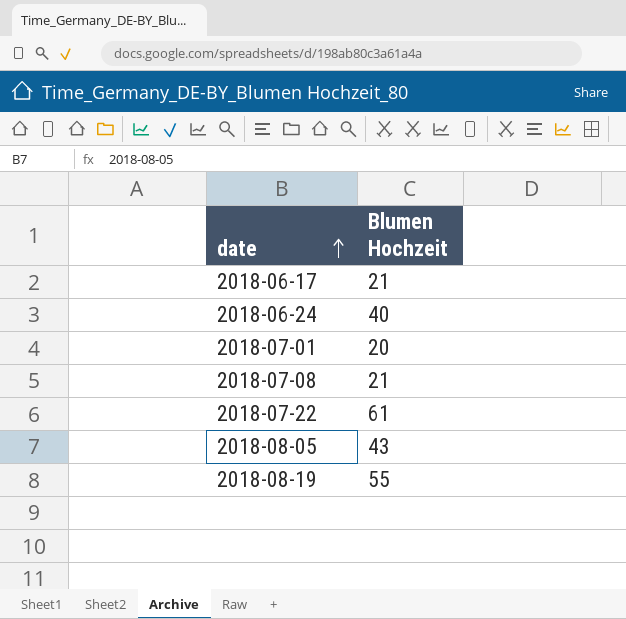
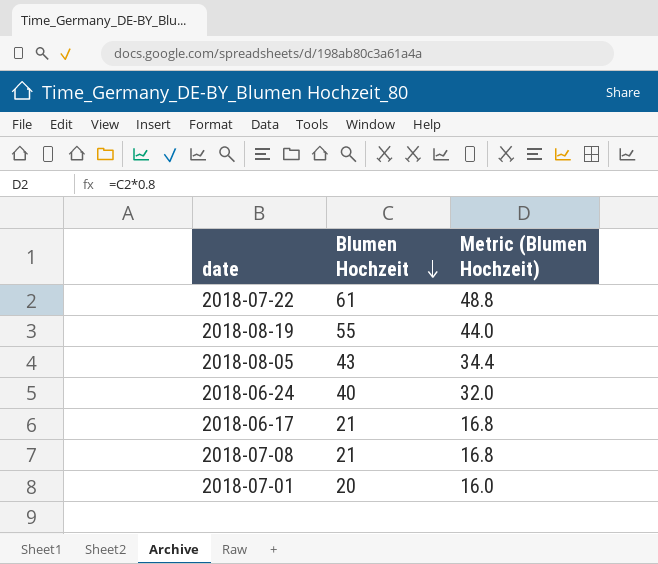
row order: date ascending -> Blumen Hochzeit descending
column Metric (Blumen Hochzeit) | formula: none -> [Blumen Hochzeit] * 0.8

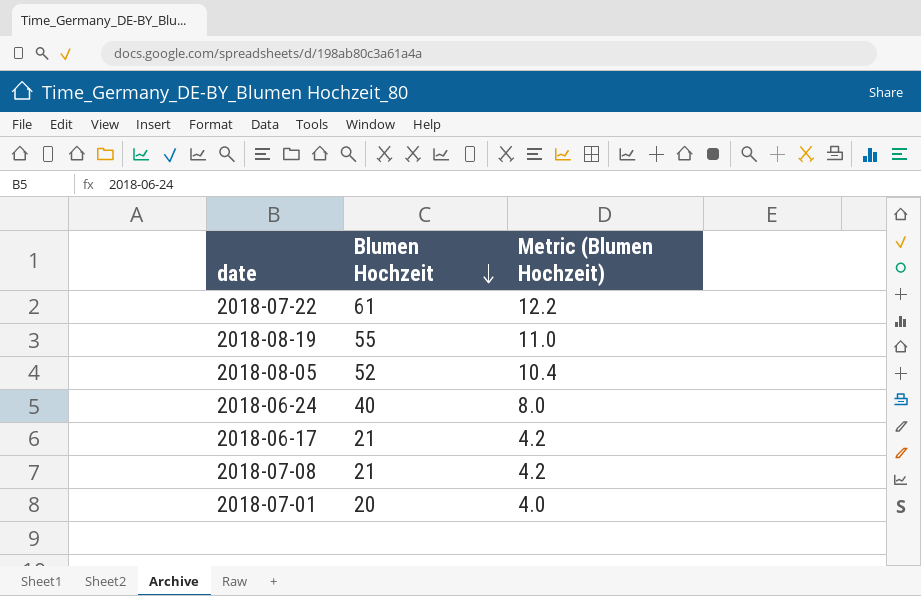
column Metric (Blumen Hochzeit) | formula: [Blumen Hochzeit] * 0.8 -> [Blumen Hochzeit] * 0.2
2018-08-05 | Blumen Hochzeit: 43 -> 52

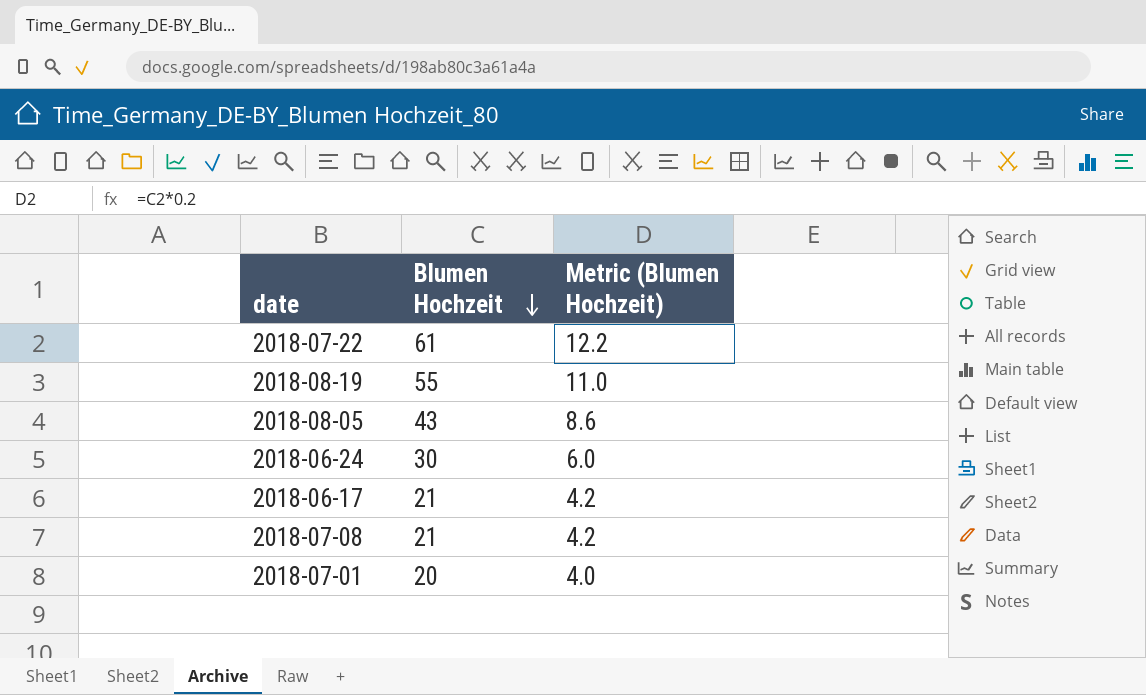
2018-08-05 | Blumen Hochzeit: 52 -> 43
2018-08-05 | Metric (Blumen Hochzeit): 10.4 -> 8.6
2018-06-24 | Blumen Hochzeit: 40 -> 30
2018-06-24 | Metric (Blumen Hochzeit): 8.0 -> 6.0

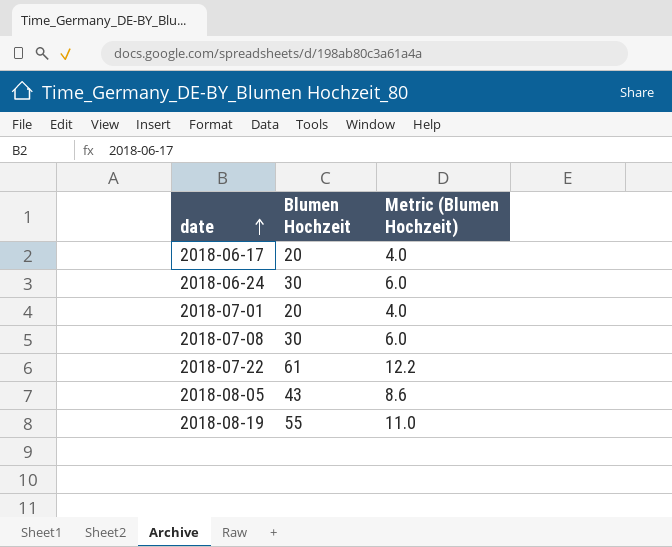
row order: Blumen Hochzeit descending -> date ascending
2018-06-17 | Blumen Hochzeit: 21 -> 20
2018-06-17 | Metric (Blumen Hochzeit): 4.2 -> 4.0
2018-07-08 | Blumen Hochzeit: 21 -> 30
2018-07-08 | Metric (Blumen Hochzeit): 4.2 -> 6.0

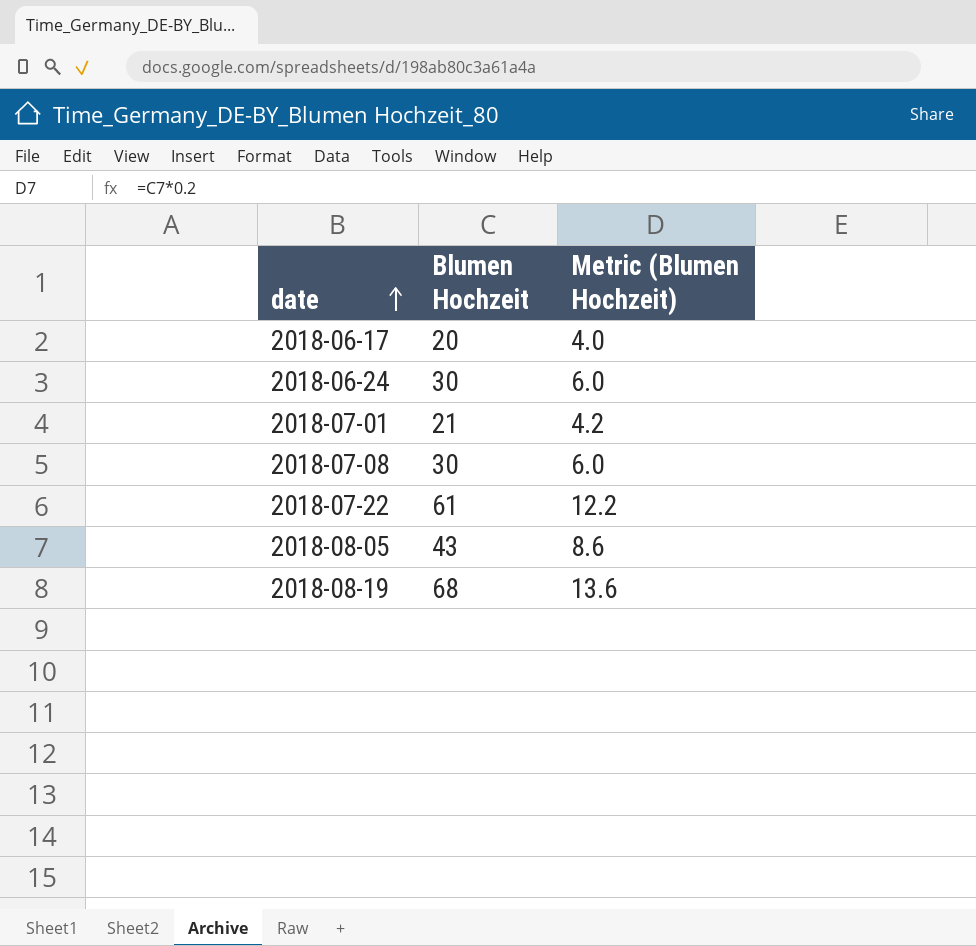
2018-07-01 | Blumen Hochzeit: 20 -> 21
2018-07-01 | Metric (Blumen Hochzeit): 4.0 -> 4.2
2018-08-19 | Blumen Hochzeit: 55 -> 68
2018-08-19 | Metric (Blumen Hochzeit): 11.0 -> 13.6

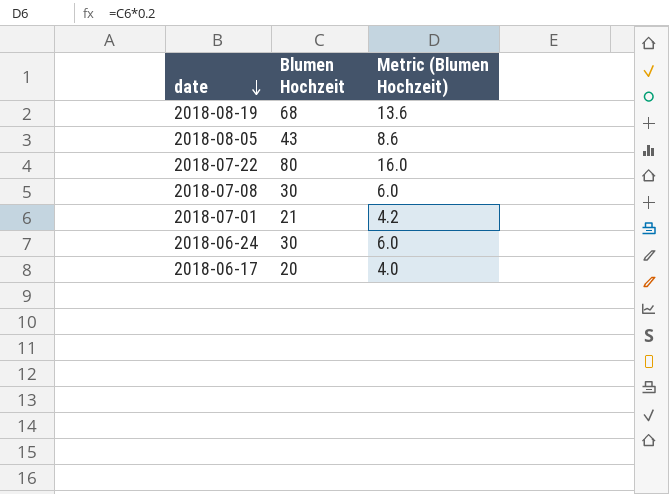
row order: date ascending -> date descending
2018-07-22 | Blumen Hochzeit: 61 -> 80
2018-07-22 | Metric (Blumen Hochzeit): 12.2 -> 16.0

